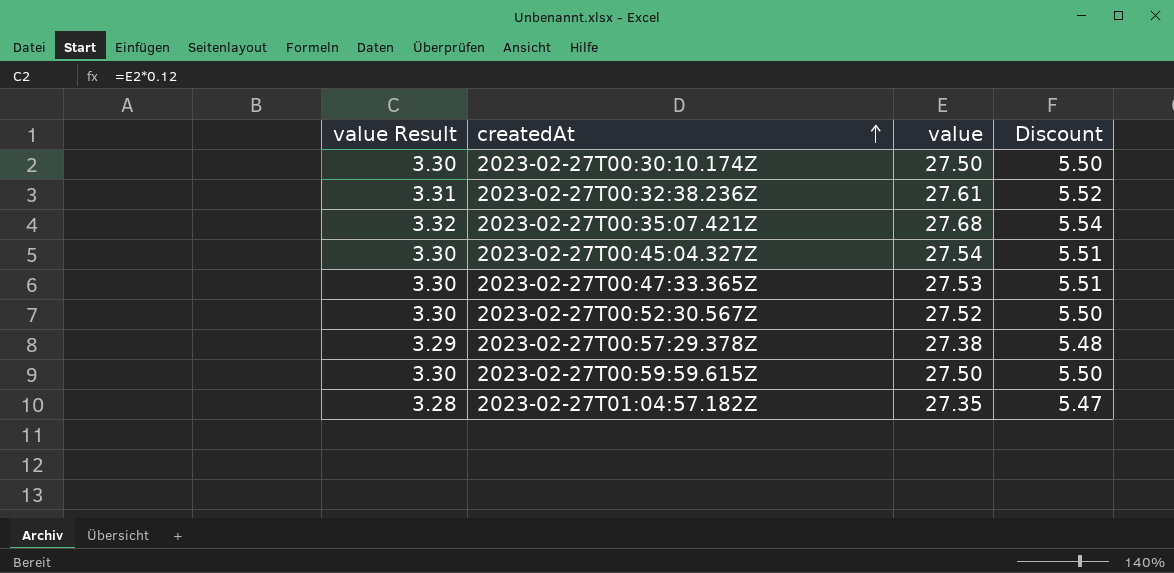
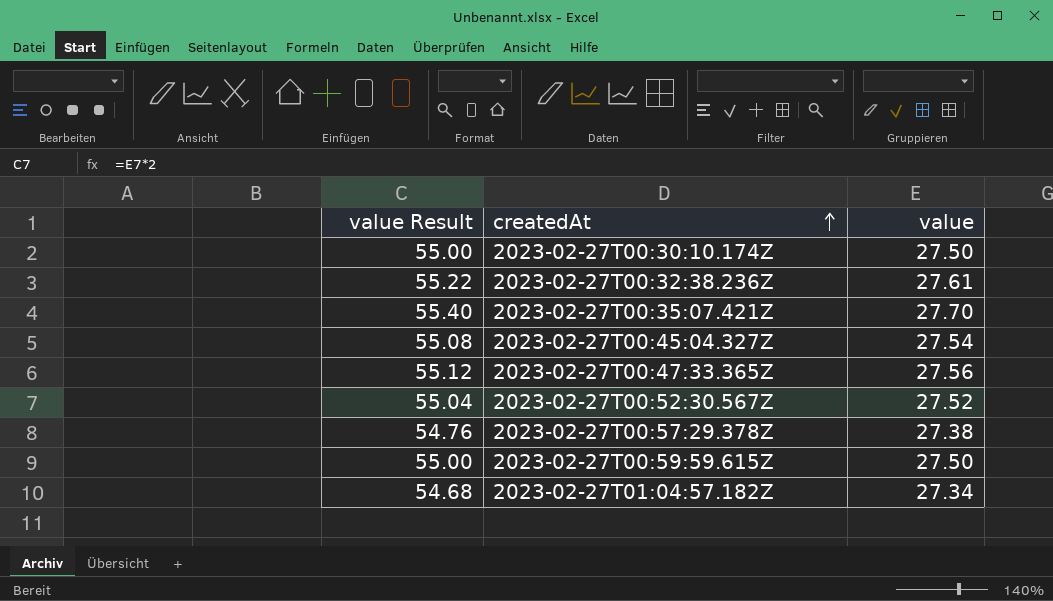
column Discount | formula: [value] * 0.2 -> none
column value Result | formula: [value] * 0.12 -> [value] * 2
2023-02-27T00:35:07.421Z | value: 27.68 -> 27.70
2023-02-27T00:47:33.365Z | value: 27.53 -> 27.56
2023-02-27T01:04:57.182Z | value: 27.35 -> 27.34

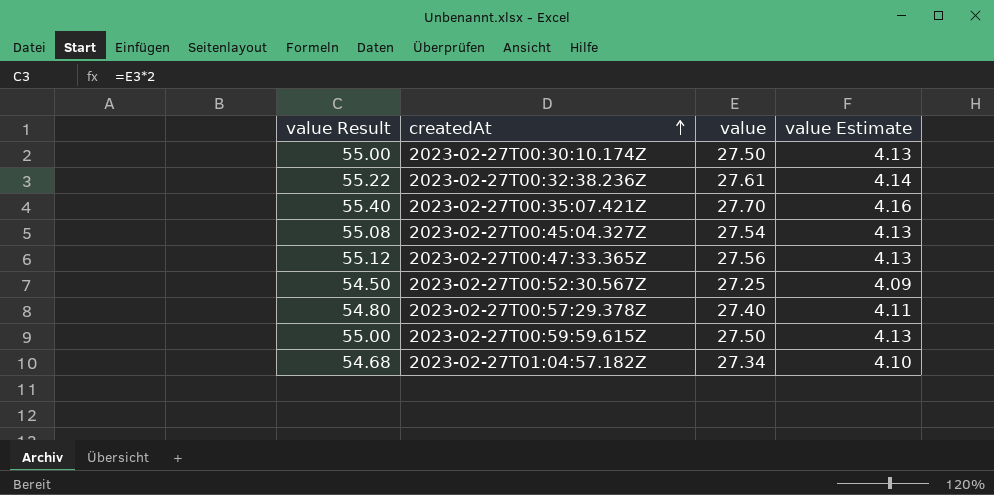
column value Estimate | formula: none -> [value] * 0.15
2023-02-27T00:52:30.567Z | value Result: 55.04 -> 54.50
2023-02-27T00:52:30.567Z | value: 27.52 -> 27.25
2023-02-27T00:57:29.378Z | value Result: 54.76 -> 54.80
2023-02-27T00:57:29.378Z | value: 27.38 -> 27.40

